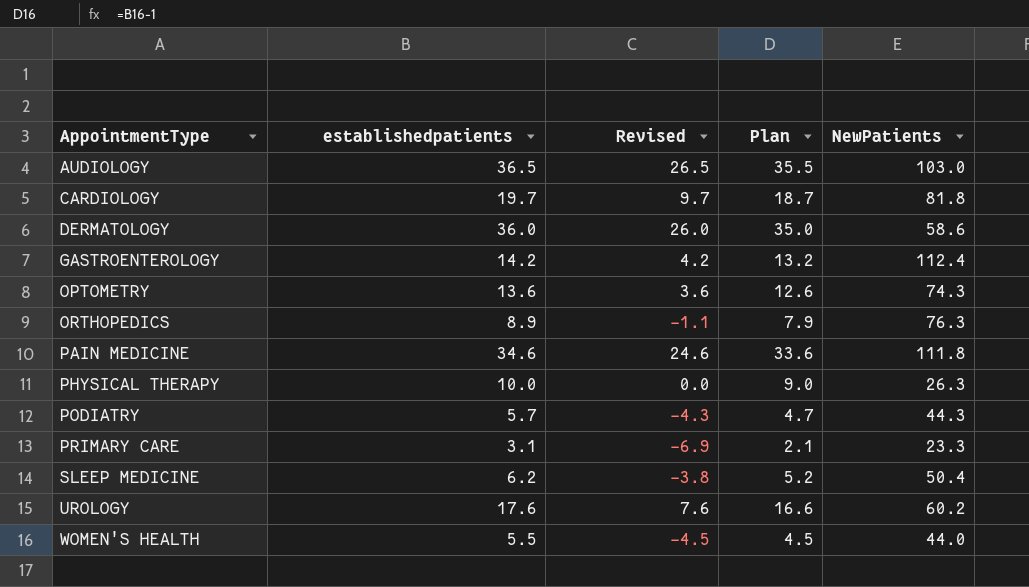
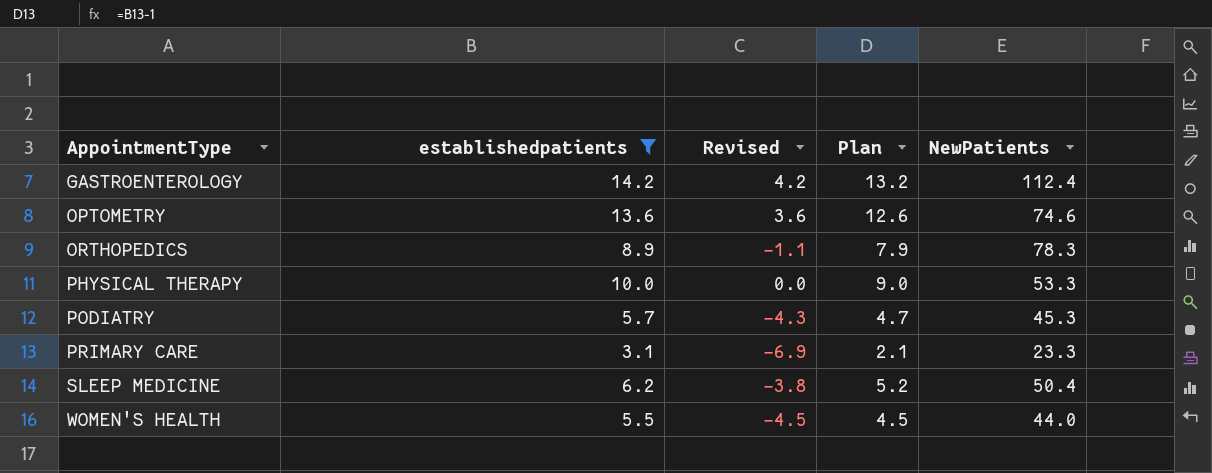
filter: none -> establishedpatients <= 14.2
OPTOMETRY | NewPatients: 74.3 -> 74.6
ORTHOPEDICS | NewPatients: 76.3 -> 78.3
PHYSICAL THERAPY | NewPatients: 26.3 -> 53.3
PODIATRY | NewPatients: 44.3 -> 45.3

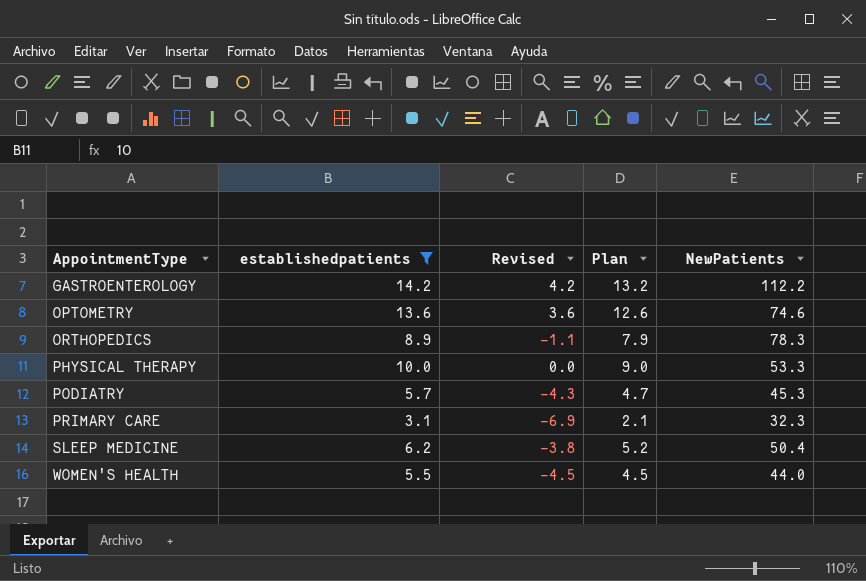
GASTROENTEROLOGY | NewPatients: 112.4 -> 112.2
PRIMARY CARE | NewPatients: 23.3 -> 32.3

